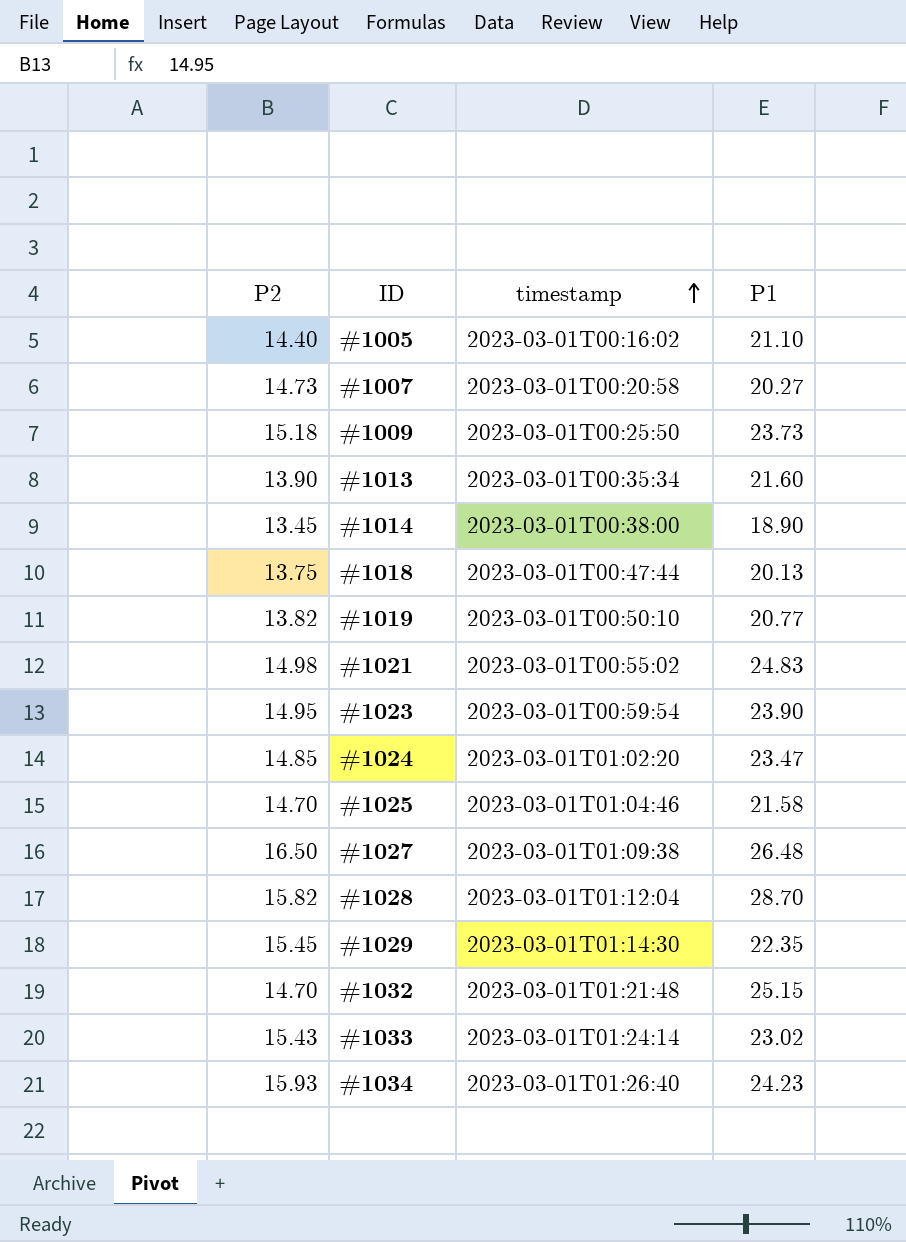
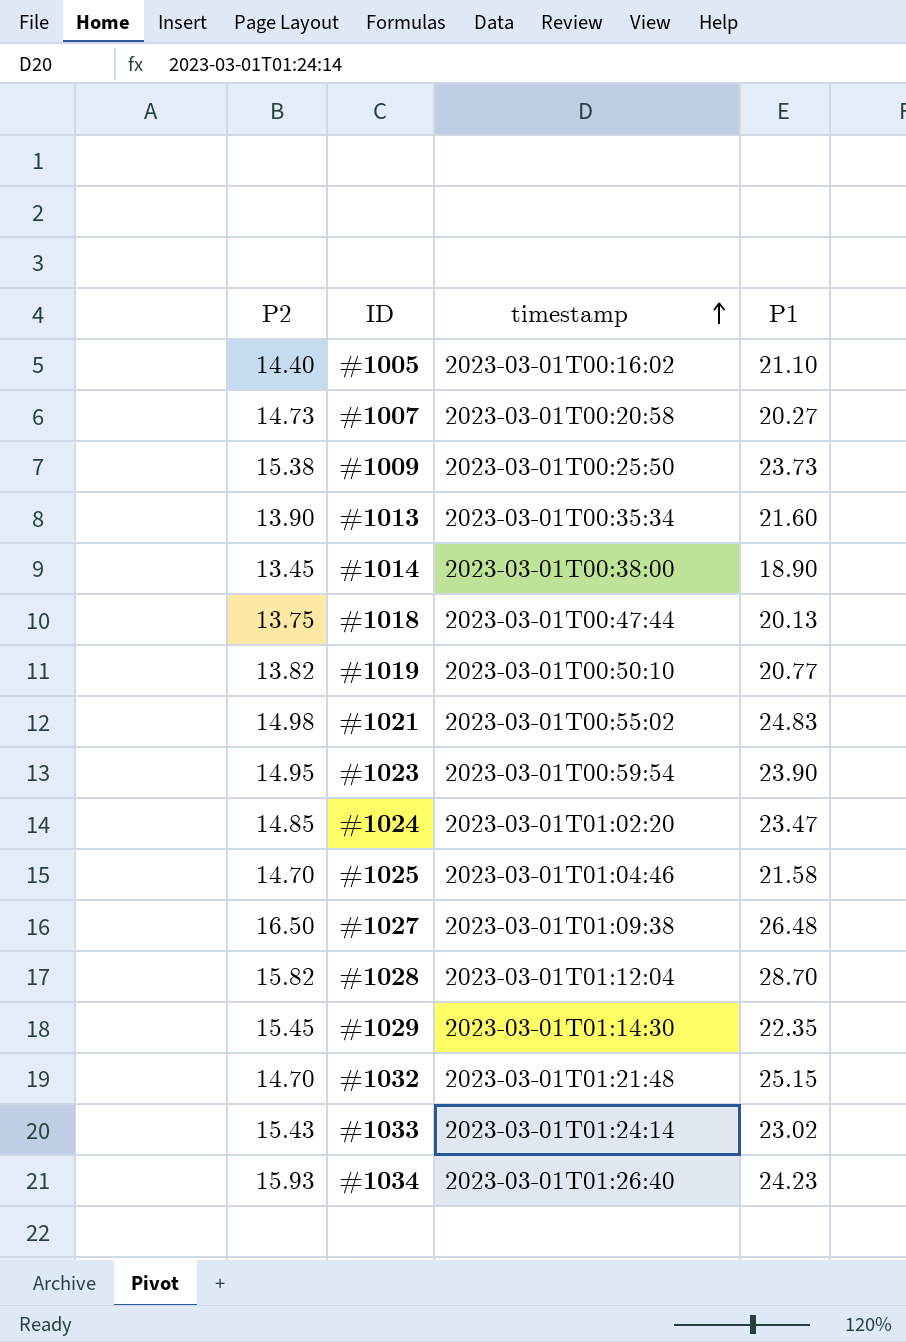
#1009 | P2: 15.18 -> 15.38

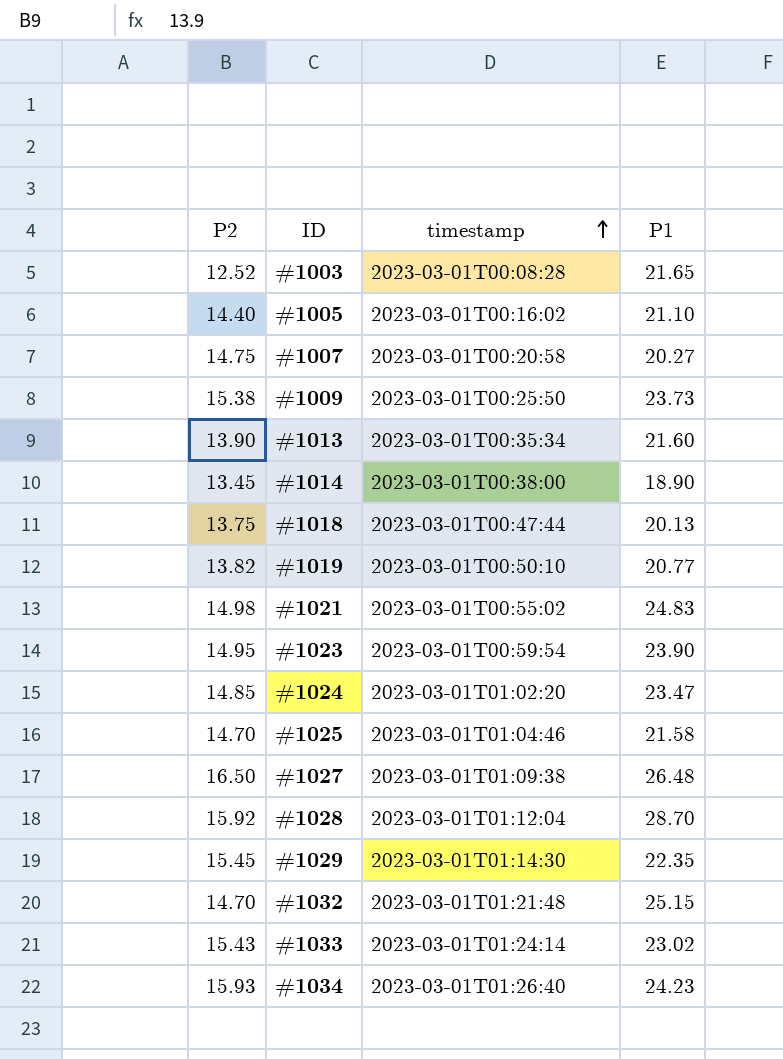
row #1003: none -> 12.52 | 2023-03-01T00:08:28 | 21.65
#1007 | P2: 14.73 -> 14.75
#1028 | P2: 15.82 -> 15.92

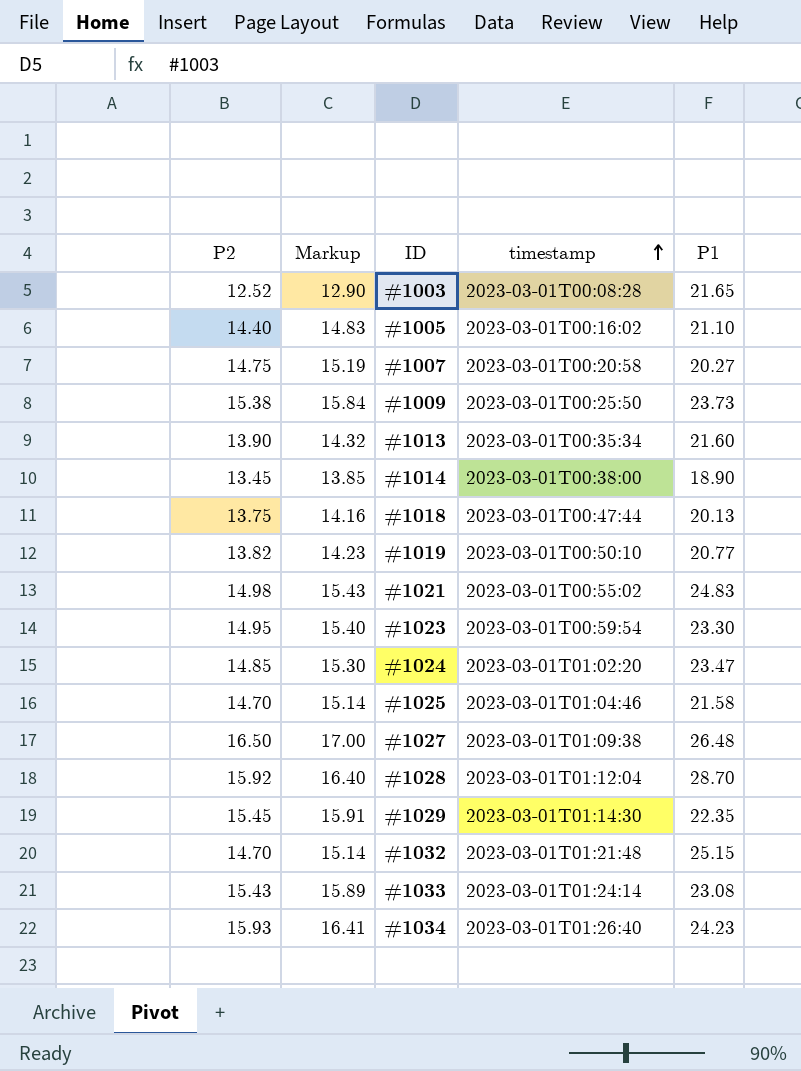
column Markup | formula: none -> [P2] * 1.03
#1023 | P1: 23.90 -> 23.30
#1033 | P1: 23.02 -> 23.08

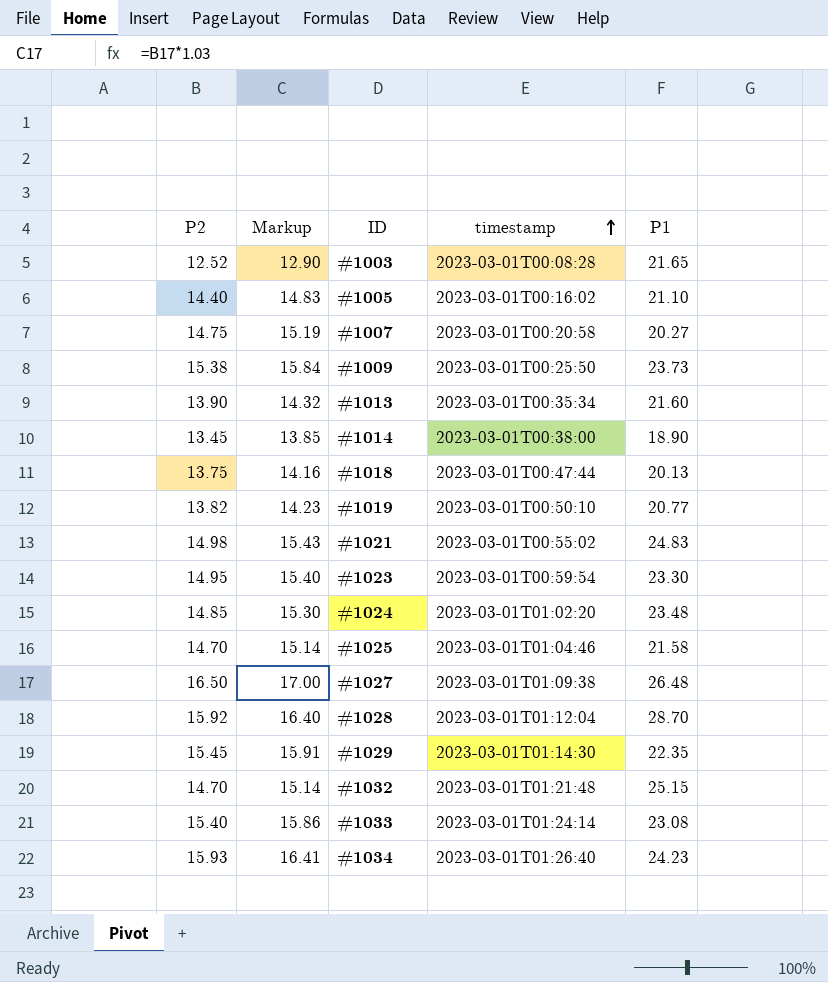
#1024 | P1: 23.47 -> 23.48
#1033 | P2: 15.43 -> 15.40
#1033 | Markup: 15.89 -> 15.86

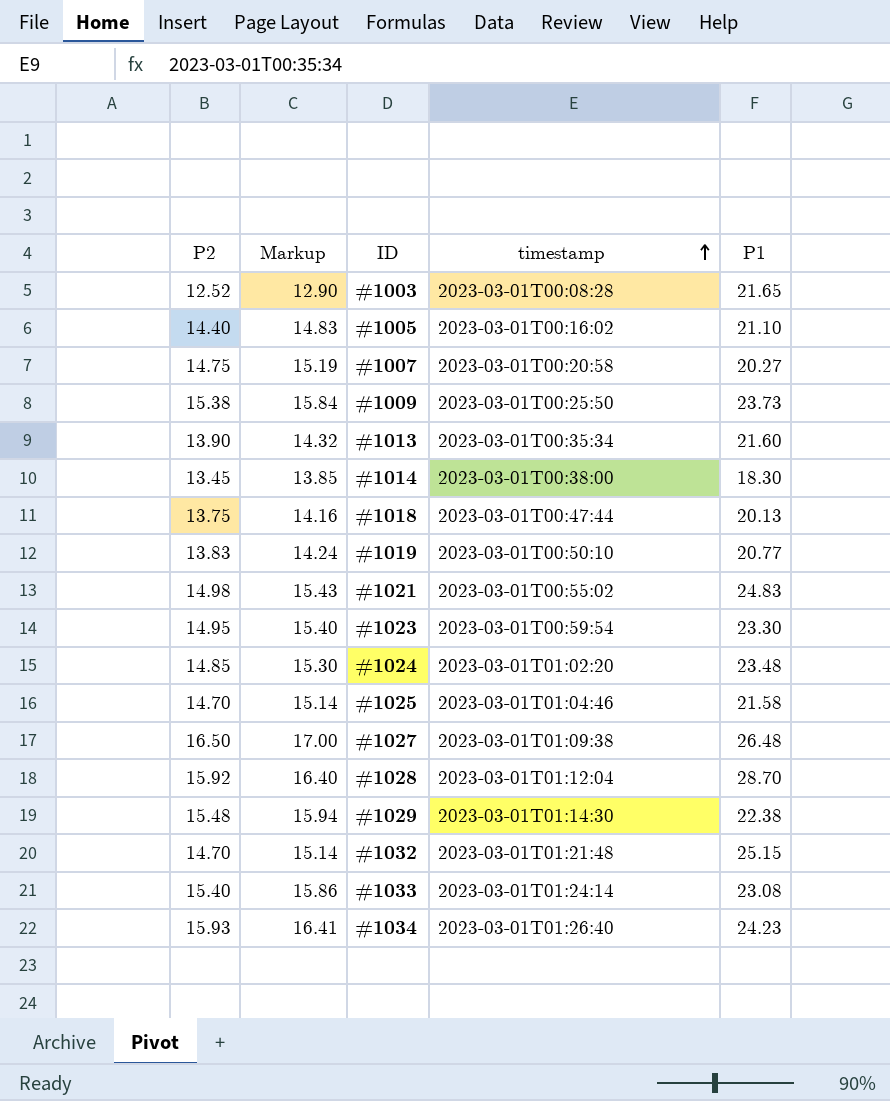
#1014 | P1: 18.90 -> 18.30
#1019 | P2: 13.82 -> 13.83
#1019 | Markup: 14.23 -> 14.24
#1029 | P2: 15.45 -> 15.48
#1029 | Markup: 15.91 -> 15.94
#1029 | P1: 22.35 -> 22.38

